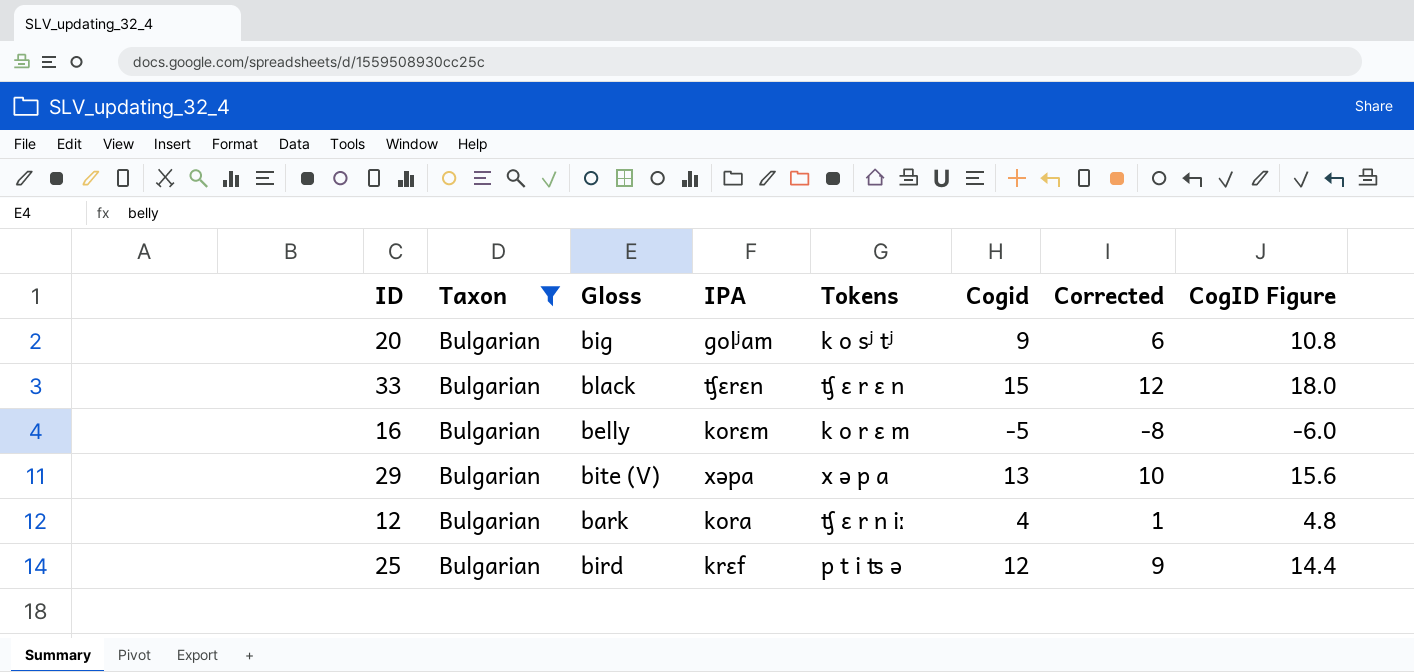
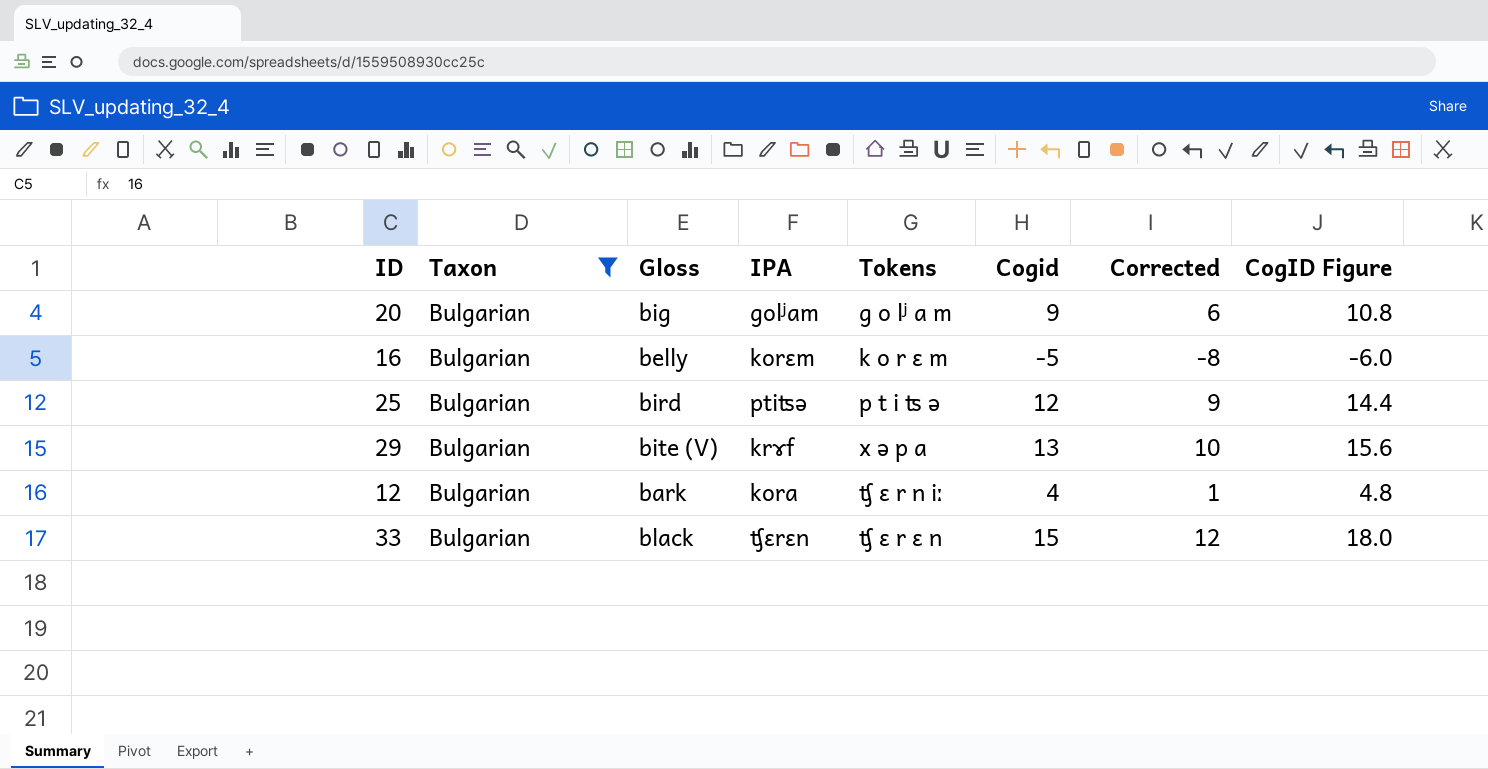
row order: none -> Tokens ascending
20 | Tokens: k o sʲ tʲ -> g o lʲ a m
25 | IPA: krɛf -> ptiʦə
29 | IPA: xəpa -> krɤf

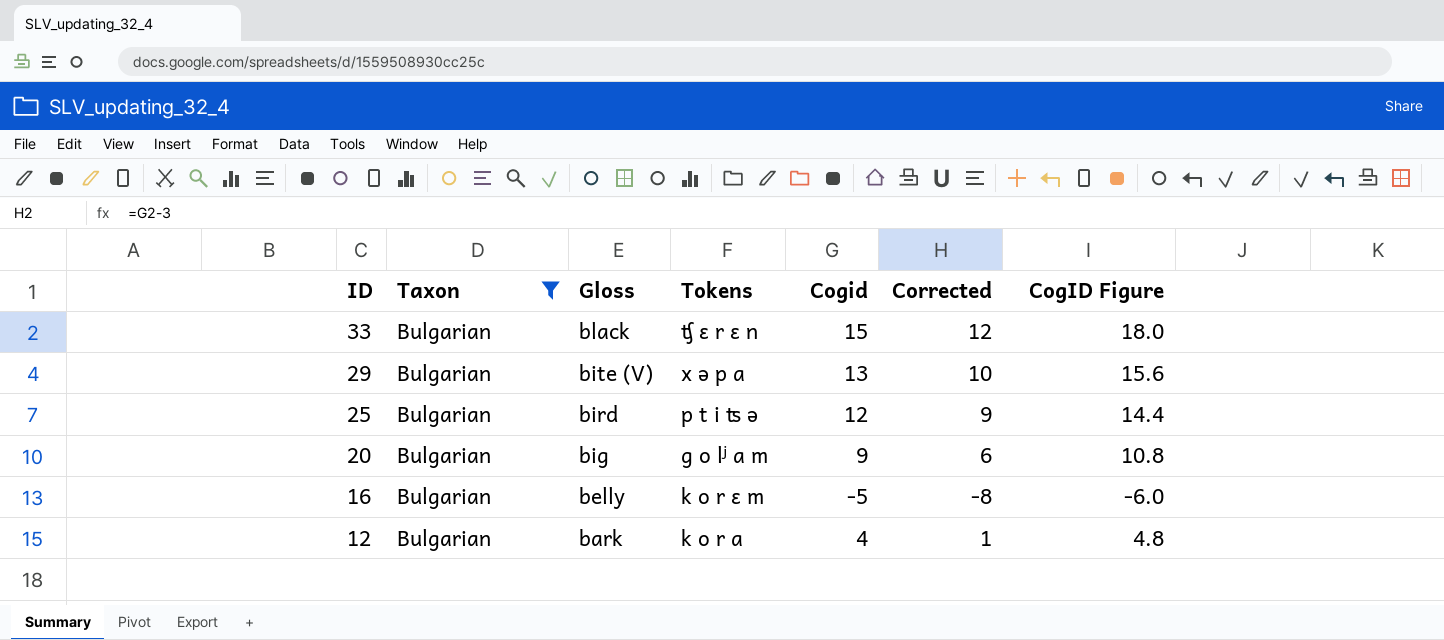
row order: Tokens ascending -> ID descending
column IPA | position: 4 -> none
12 | Tokens: ʧ ɛ r n iː -> k o r a

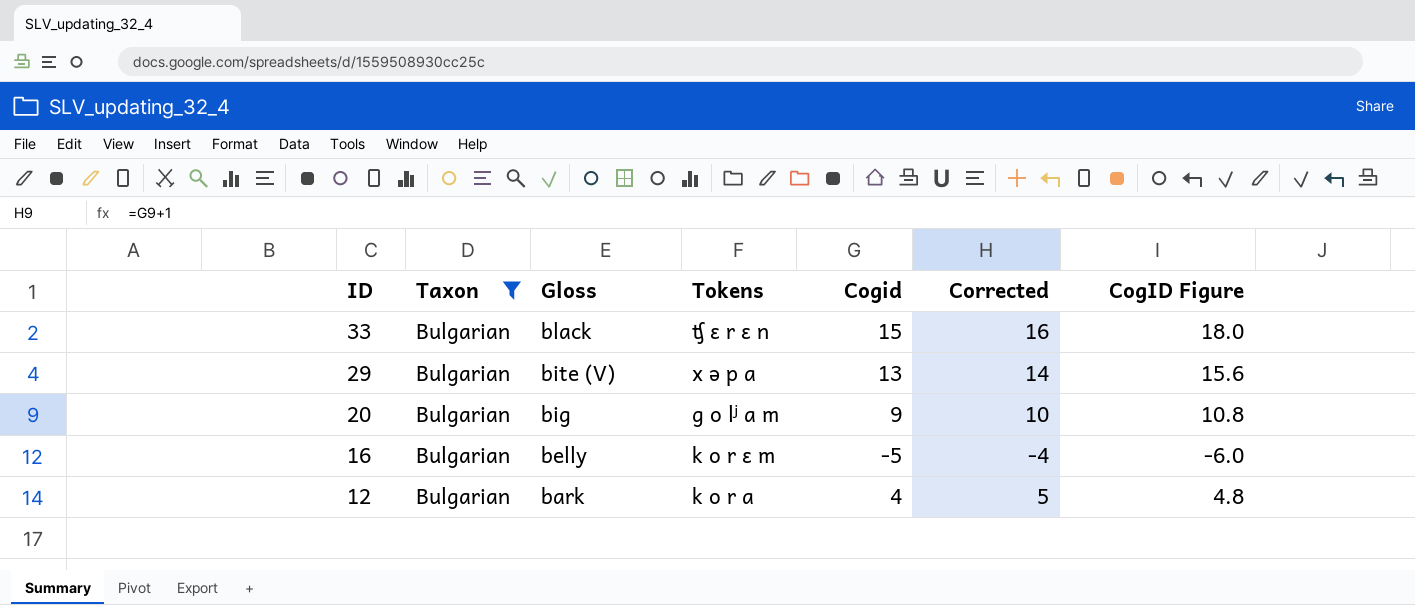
column Corrected | formula: [Cogid] - 3 -> [Cogid] + 1
row 25: Bulgarian | bird | p t i ʦ ə | 12 | 9 | 14.4 -> none

